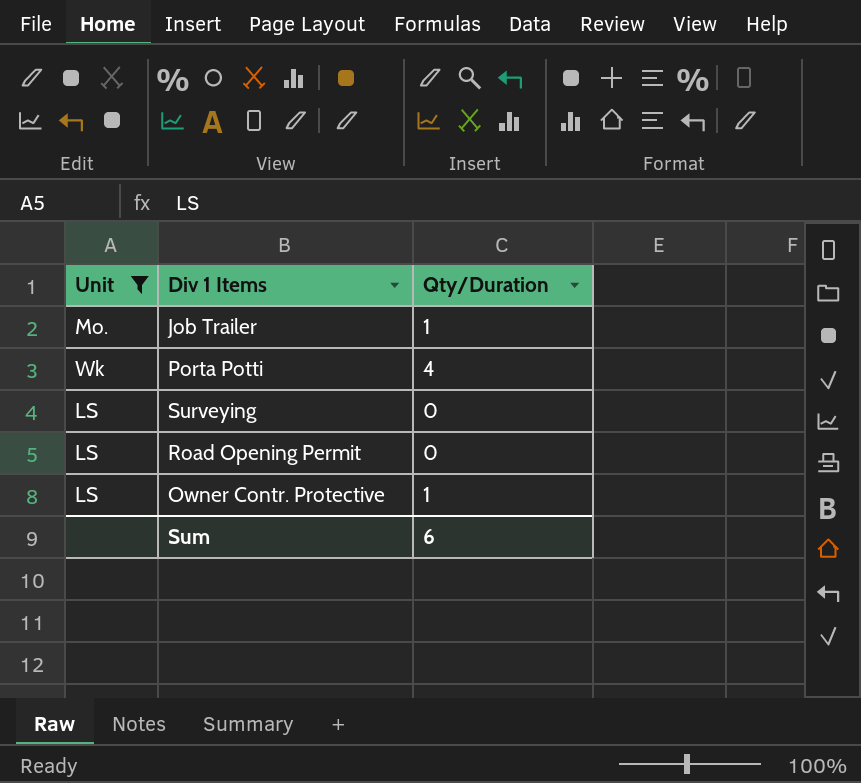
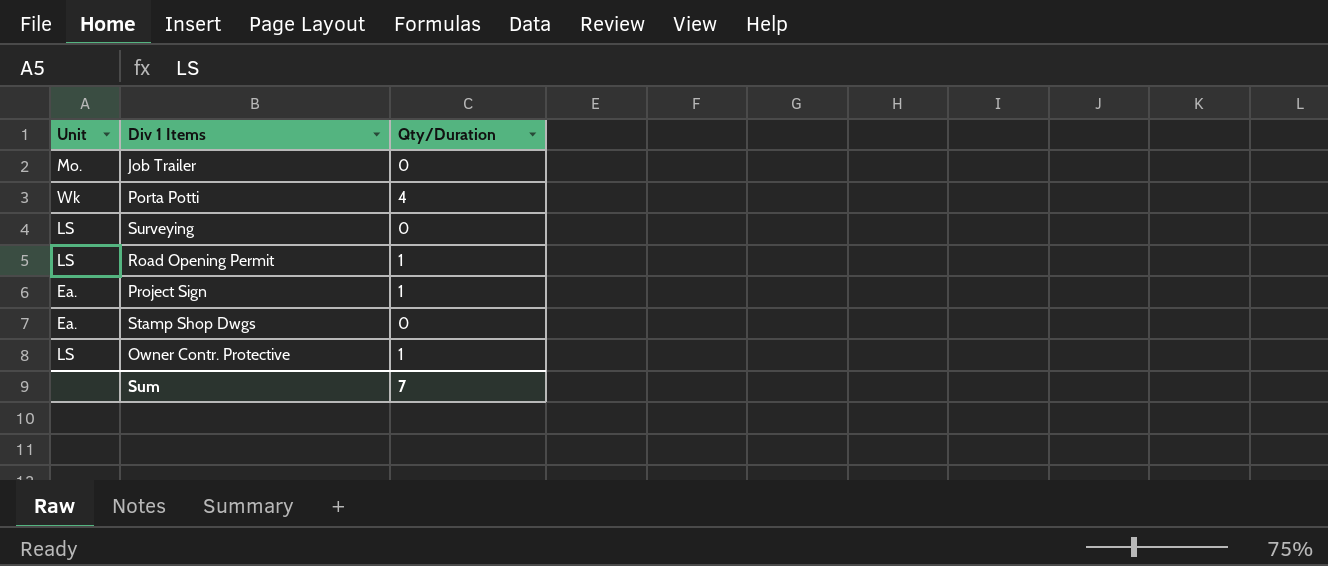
filter: Unit != Ea. -> none
Job Trailer | Qty/Duration: 1 -> 0
Road Opening Permit | Qty/Duration: 0 -> 1
Sum | Qty/Duration: 6 -> 7

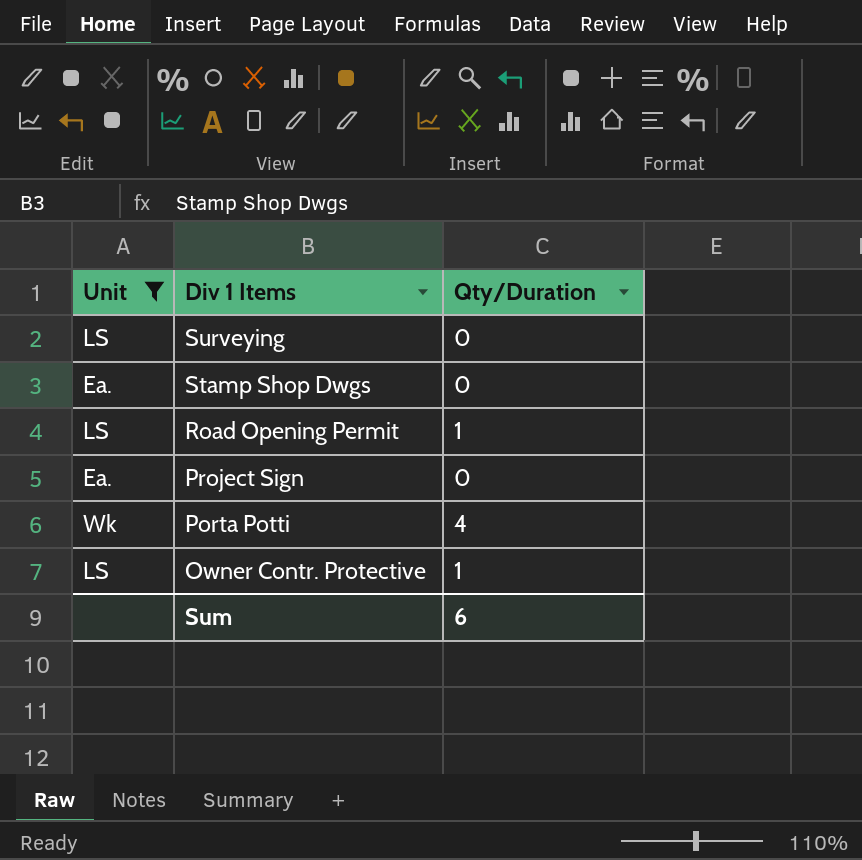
filter: none -> Unit != Mo.
row order: none -> Div 1 Items descending
Project Sign | Qty/Duration: 1 -> 0
Sum | Qty/Duration: 7 -> 6

